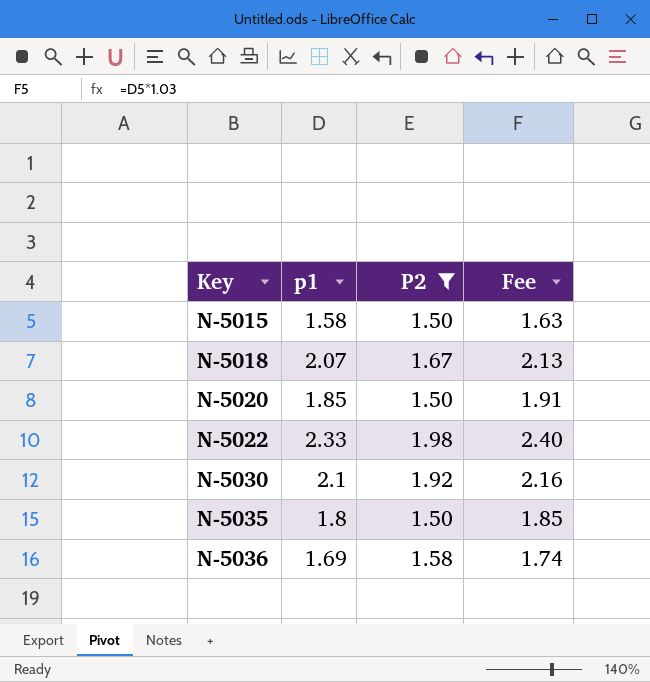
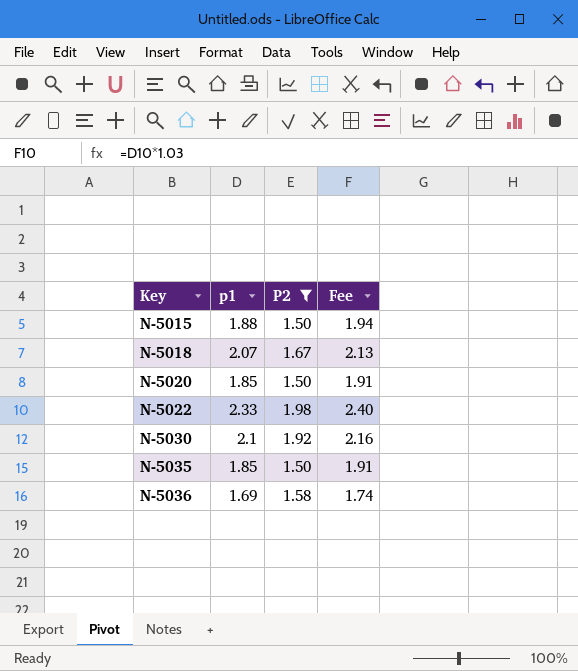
N-5015 | p1: 1.58 -> 1.88
N-5015 | Fee: 1.63 -> 1.94
N-5035 | p1: 1.8 -> 1.85
N-5035 | Fee: 1.85 -> 1.91

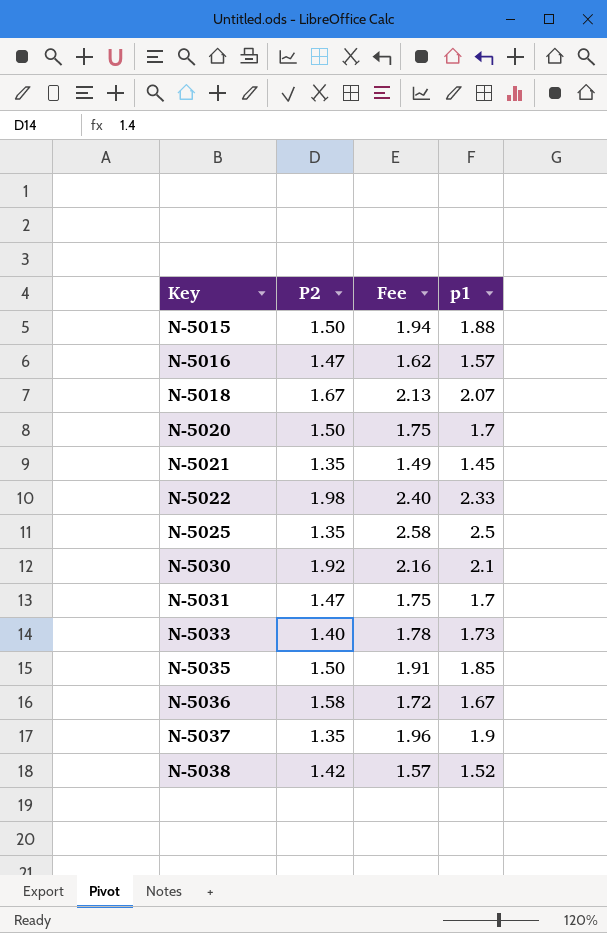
filter: P2 >= 1.50 -> none
column p1 | position: 2 -> 4
N-5020 | Fee: 1.91 -> 1.75
N-5020 | p1: 1.85 -> 1.7
N-5036 | Fee: 1.74 -> 1.72
N-5036 | p1: 1.69 -> 1.67

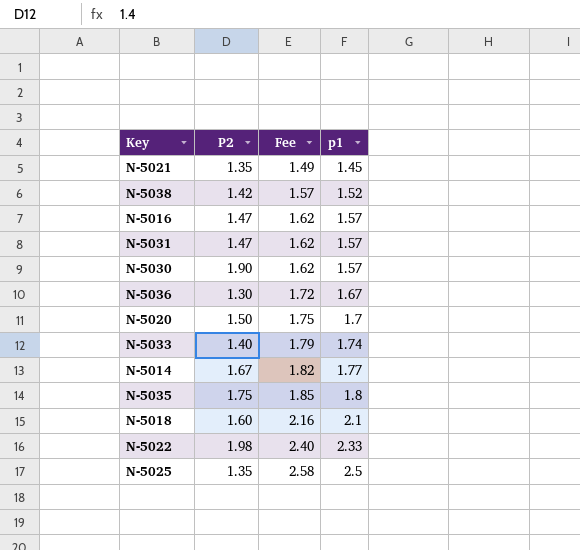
row order: Key ascending -> Fee ascending
row N-5015: 1.50 | 1.94 | 1.88 -> none
row N-5037: 1.35 | 1.96 | 1.9 -> none
N-5031 | Fee: 1.75 -> 1.62
N-5031 | p1: 1.7 -> 1.57
N-5030 | P2: 1.92 -> 1.90
N-5030 | Fee: 2.16 -> 1.62
N-5030 | p1: 2.1 -> 1.57
N-5036 | P2: 1.58 -> 1.30
N-5033 | Fee: 1.78 -> 1.79
N-5033 | p1: 1.73 -> 1.74
row N-5014: none -> 1.67 | 1.82 | 1.77
N-5035 | P2: 1.50 -> 1.75
N-5035 | Fee: 1.91 -> 1.85
N-5035 | p1: 1.85 -> 1.8
N-5018 | P2: 1.67 -> 1.60
N-5018 | Fee: 2.13 -> 2.16
N-5018 | p1: 2.07 -> 2.1

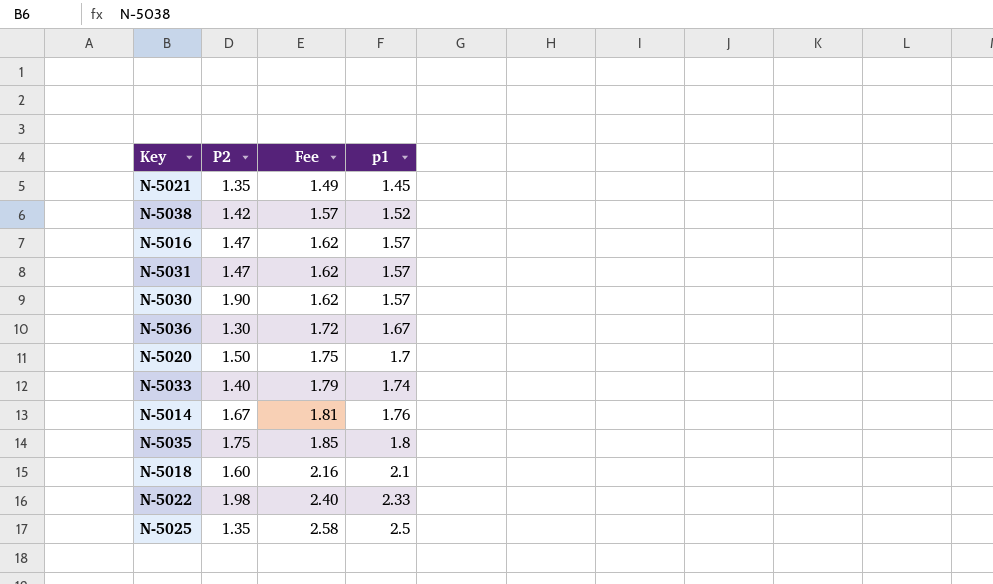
N-5014 | Fee: 1.82 -> 1.81
N-5014 | p1: 1.77 -> 1.76

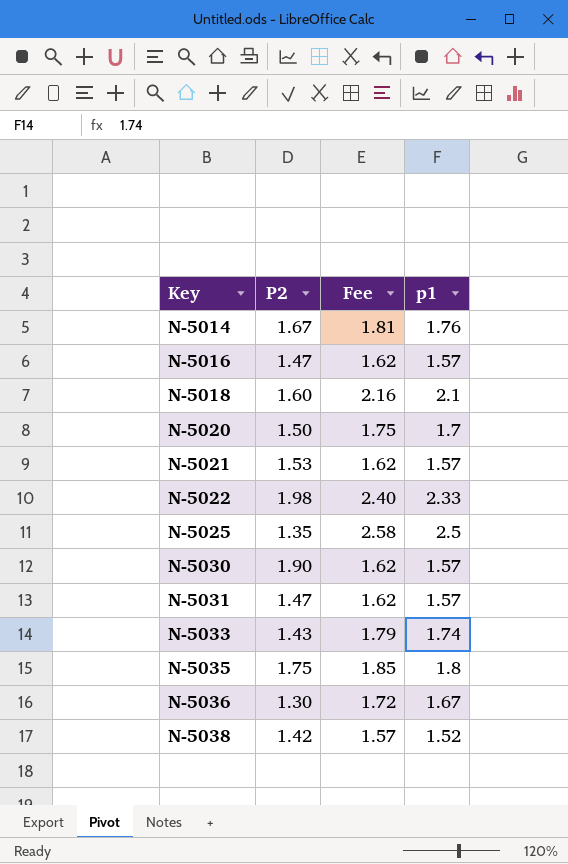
row order: Fee ascending -> Key ascending
N-5021 | P2: 1.35 -> 1.53
N-5021 | Fee: 1.49 -> 1.62
N-5021 | p1: 1.45 -> 1.57
N-5033 | P2: 1.40 -> 1.43

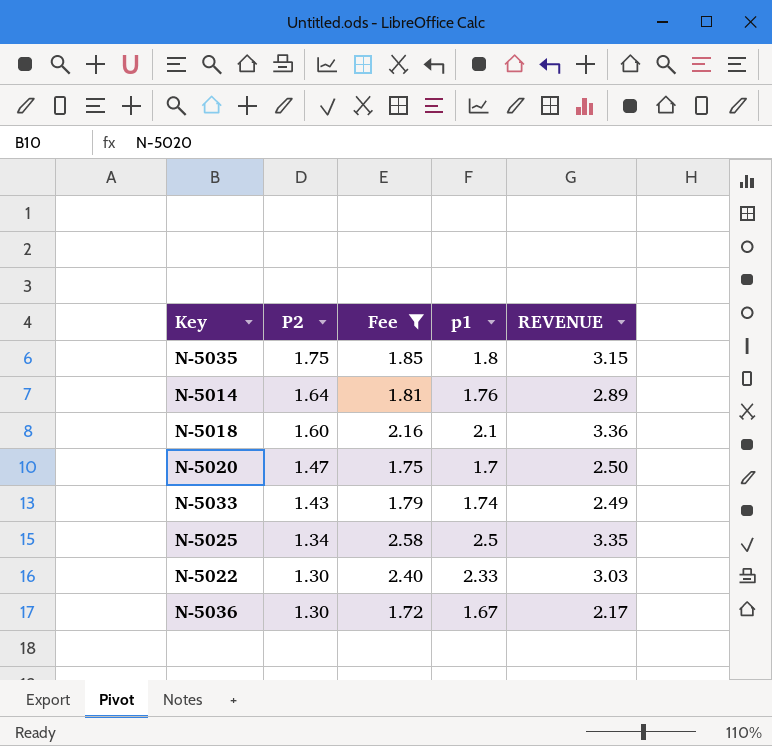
filter: none -> Fee >= 1.72
row order: Key ascending -> P2 descending
column REVENUE | formula: none -> [P2] * [p1]
N-5014 | P2: 1.67 -> 1.64
N-5020 | P2: 1.50 -> 1.47
N-5025 | P2: 1.35 -> 1.34
N-5022 | P2: 1.98 -> 1.30

